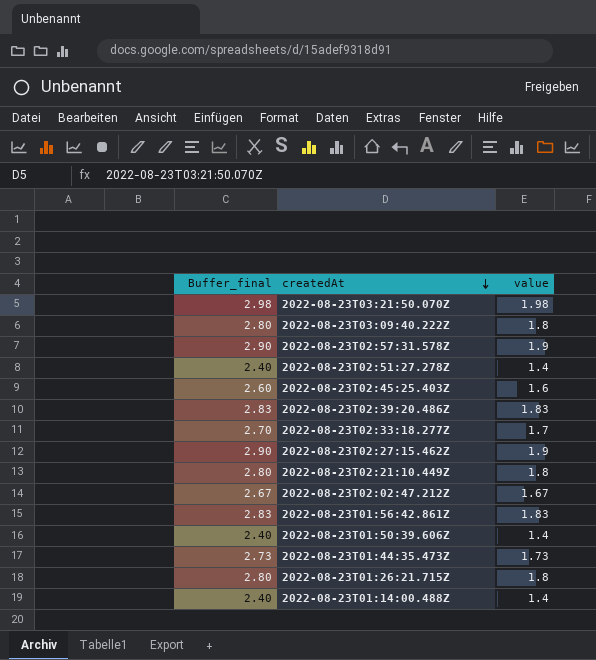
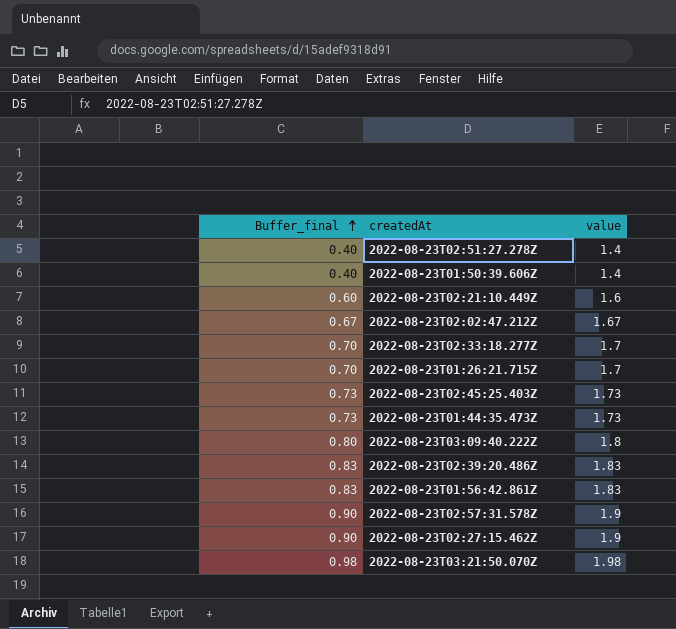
row order: createdAt descending -> Buffer_final ascending
column Buffer_final | formula: [value] + 1 -> [value] - 1
row 2022-08-23T01:14:00.488Z: 2.40 | 1.4 -> none
2022-08-23T02:21:10.449Z | value: 1.8 -> 1.6
2022-08-23T01:26:21.715Z | value: 1.8 -> 1.7
2022-08-23T02:45:25.403Z | value: 1.6 -> 1.73

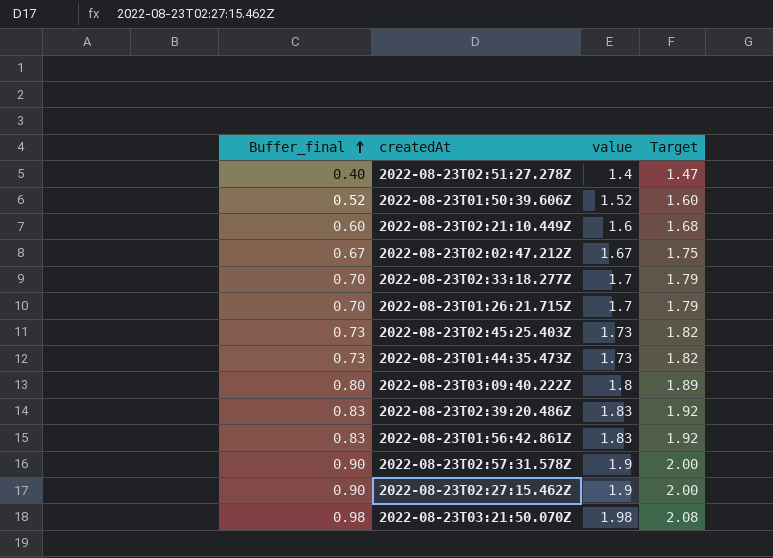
column Target | formula: none -> [value] * 1.05
2022-08-23T01:50:39.606Z | Buffer_final: 0.40 -> 0.52
2022-08-23T01:50:39.606Z | value: 1.4 -> 1.52

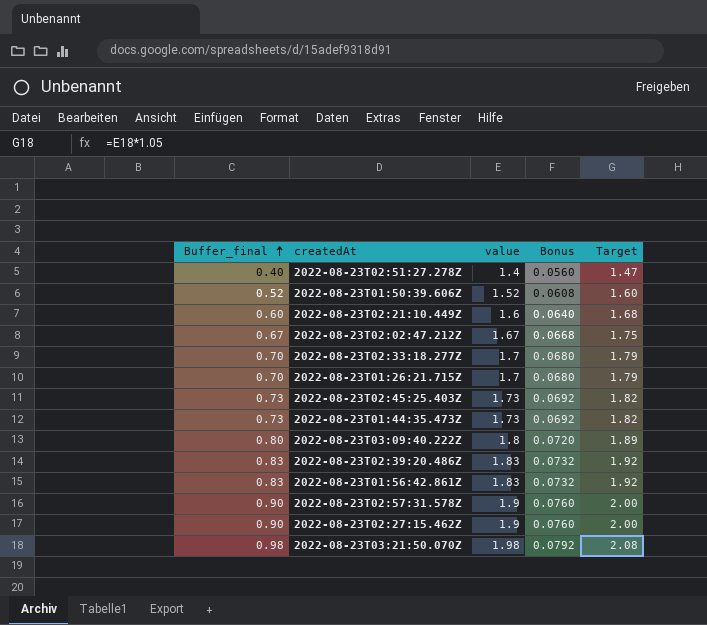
column Bonus | formula: none -> [value] * 0.04

